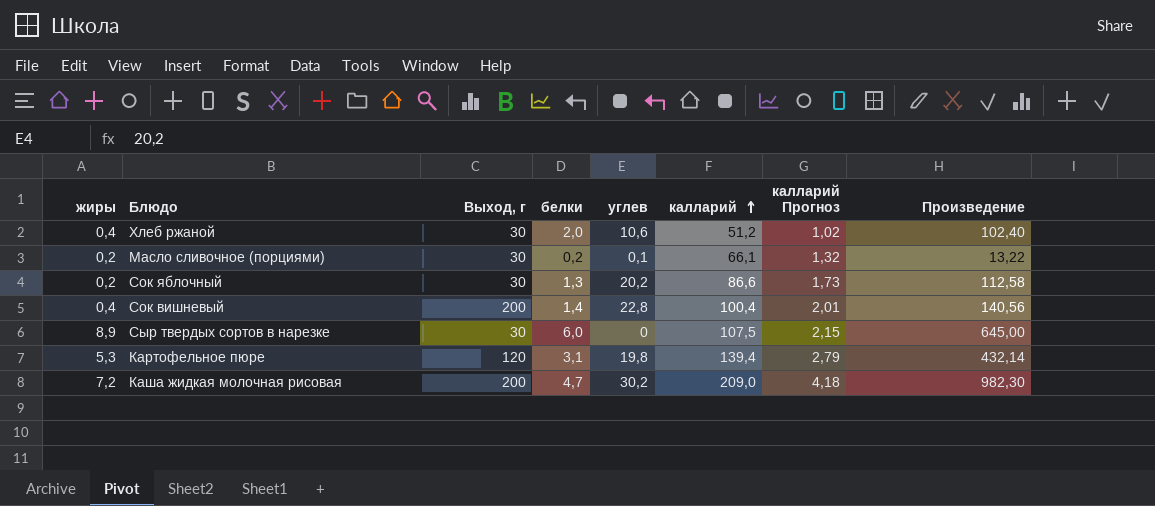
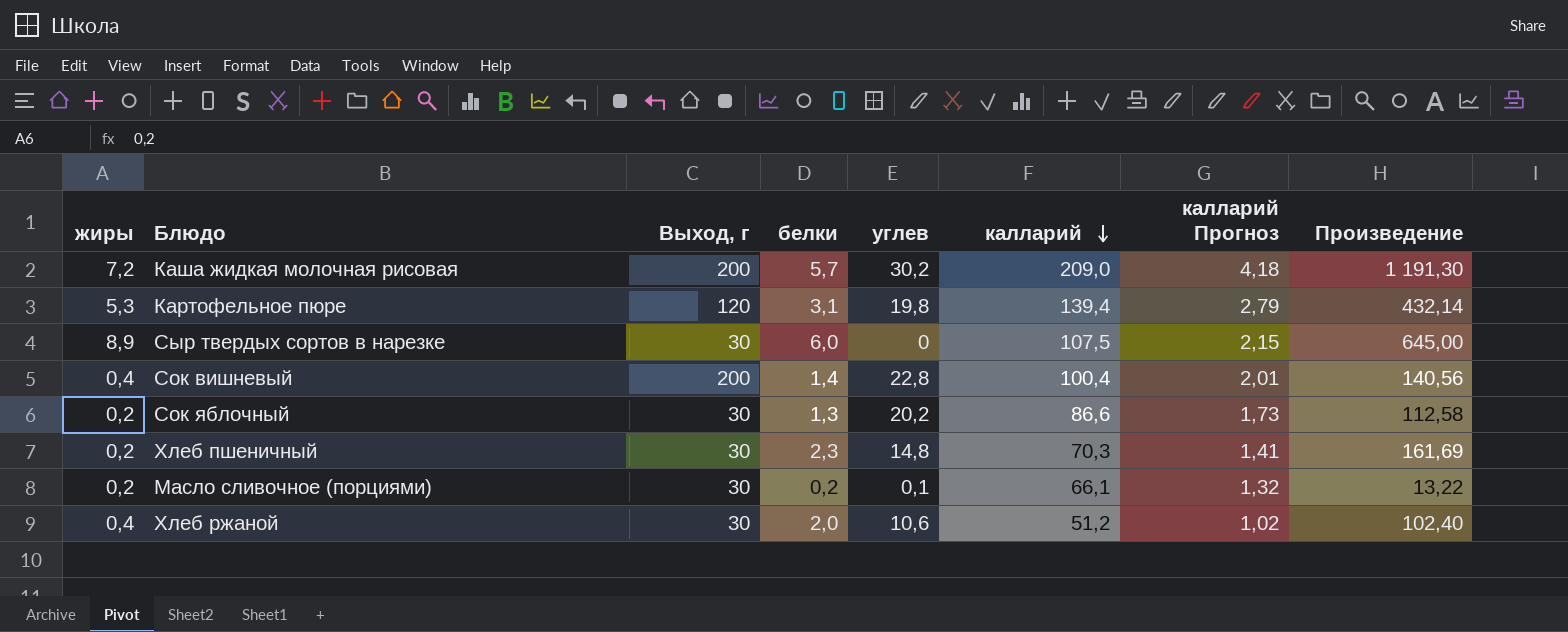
row order: калларий ascending -> калларий descending
Каша жидкая молочная рисовая | белки: 4,7 -> 5,7
Каша жидкая молочная рисовая | Произведение: 982,30 -> 1 191,30
row Хлеб пшеничный: none -> 0,2 | 30 | 2,3 | 14,8 | 70,3 | 1,41 | 161,69

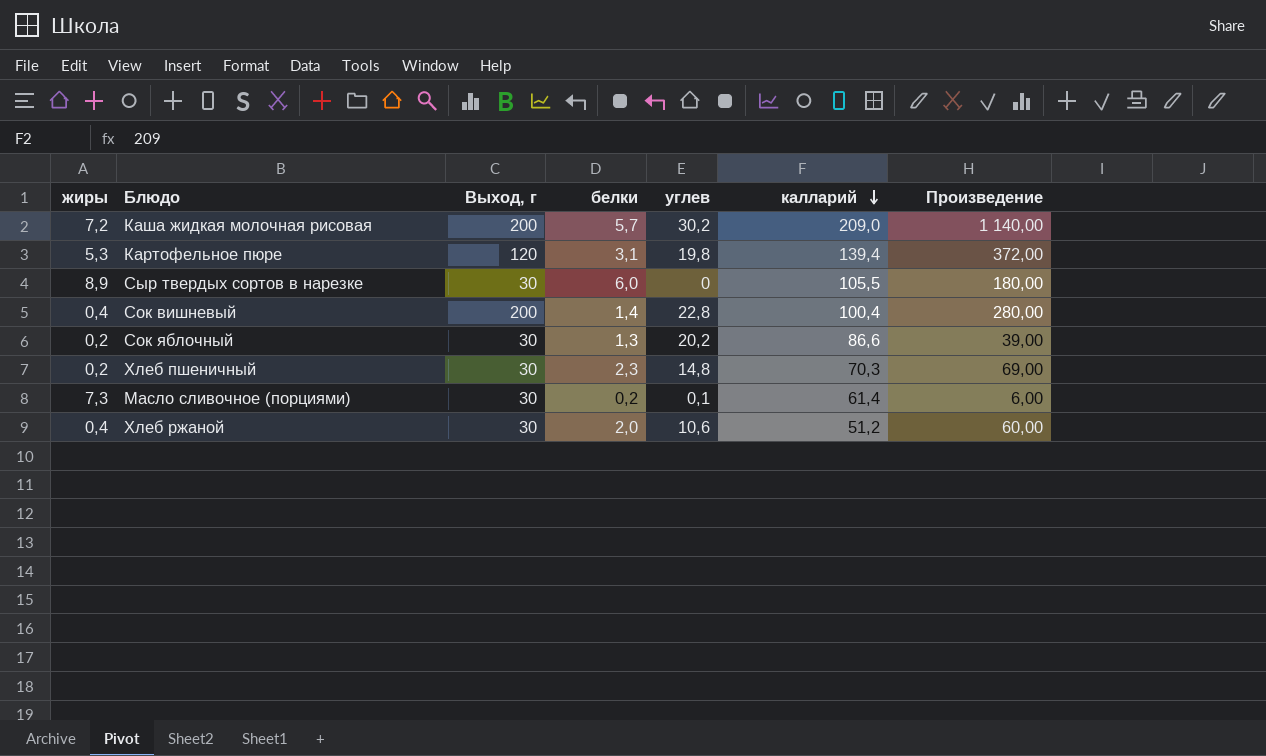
column калларий Прогноз | formula: [калларий] * 0,02 -> none
column Произведение | formula: [белки] * [калларий] -> [Выход, г] * [белки]
Сыр твердых сортов в нарезке | калларий: 107,5 -> 105,5
Масло сливочное (порциями) | жиры: 0,2 -> 7,3
Масло сливочное (порциями) | калларий: 66,1 -> 61,4

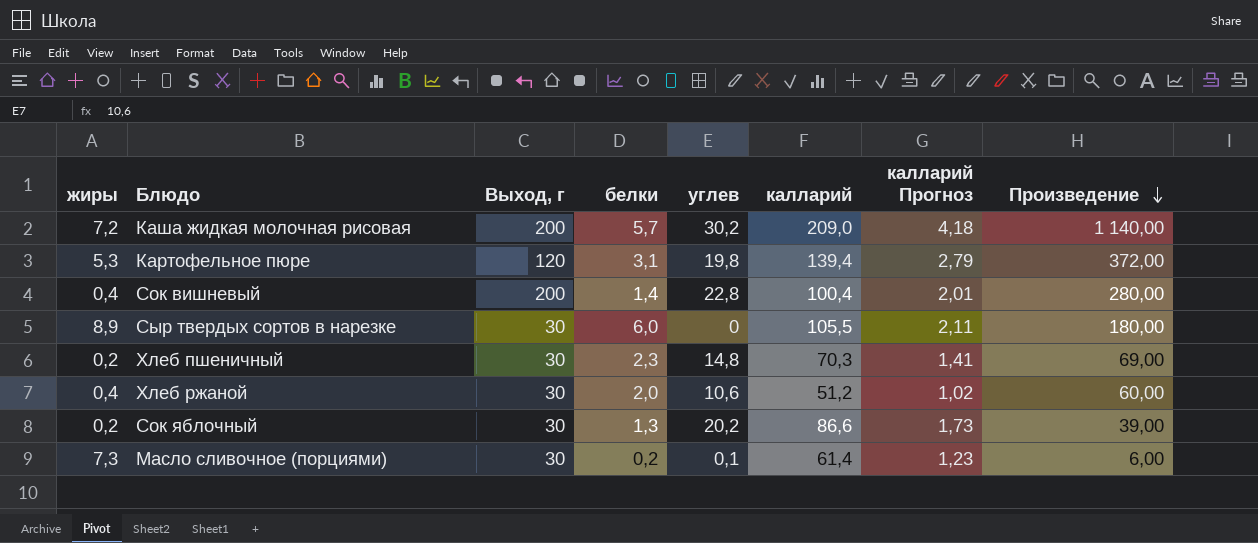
row order: калларий descending -> Произведение descending
column калларий Прогноз | formula: none -> [калларий] * 0,02

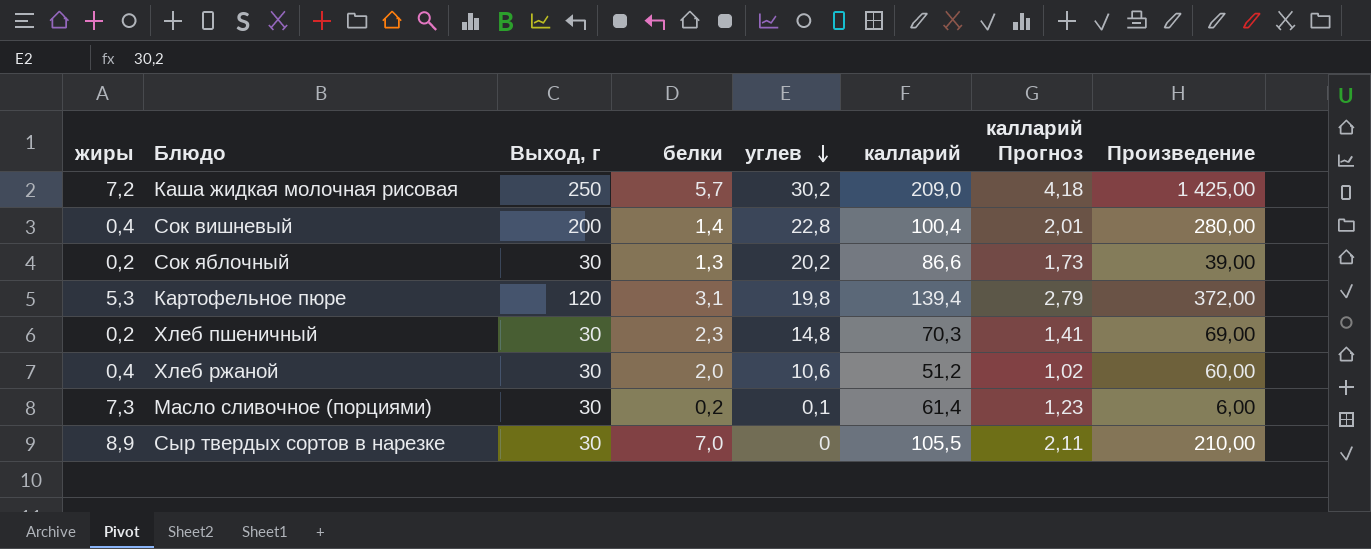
row order: Произведение descending -> углев descending
Каша жидкая молочная рисовая | Выход, г: 200 -> 250
Каша жидкая молочная рисовая | Произведение: 1 140,00 -> 1 425,00
Сыр твердых сортов в нарезке | белки: 6,0 -> 7,0
Сыр твердых сортов в нарезке | Произведение: 180,00 -> 210,00

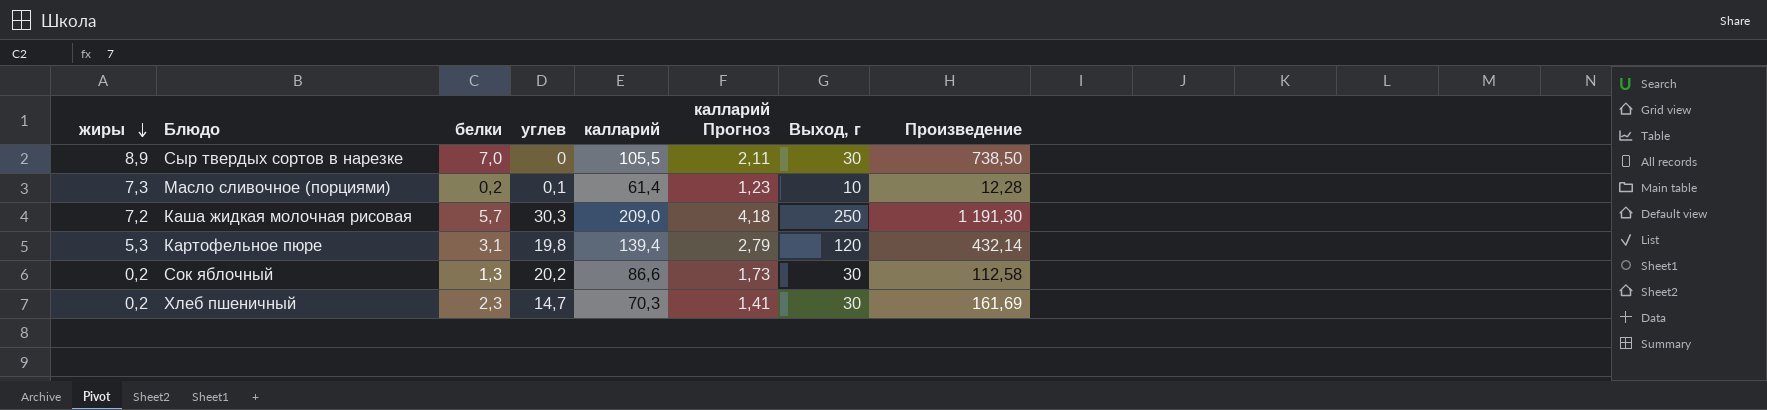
row order: углев descending -> жиры descending
column Выход, г | position: 3 -> 7
column Произведение | formula: [Выход, г] * [белки] -> [белки] * [калларий]
row Сок вишневый: 0,4 | 200 | 1,4 | 22,8 | 100,4 | 2,01 | 280,00 -> none
row Хлеб ржаной: 0,4 | 30 | 2,0 | 10,6 | 51,2 | 1,02 | 60,00 -> none
Масло сливочное (порциями) | Выход, г: 30 -> 10
Каша жидкая молочная рисовая | углев: 30,2 -> 30,3
Хлеб пшеничный | углев: 14,8 -> 14,7

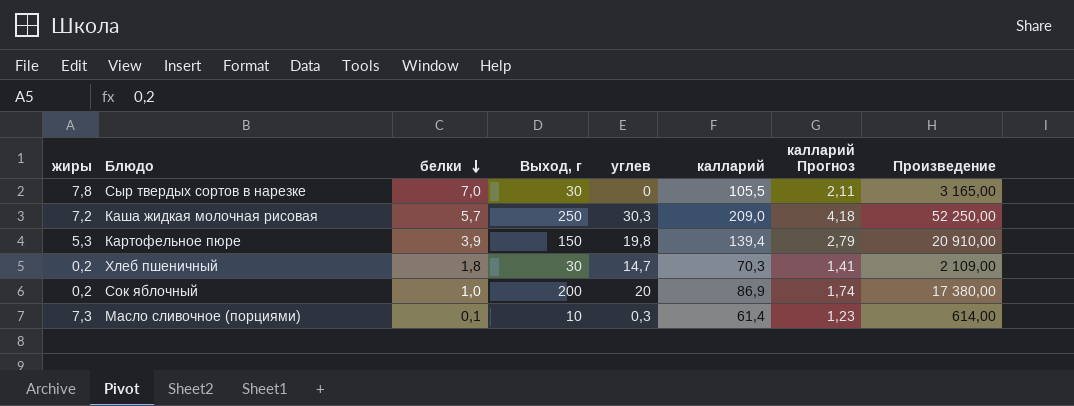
row order: жиры descending -> белки descending
column Выход, г | position: 7 -> 4
column Произведение | formula: [белки] * [калларий] -> [Выход, г] * [калларий]
Сыр твердых сортов в нарезке | жиры: 8,9 -> 7,8
Картофельное пюре | белки: 3,1 -> 3,9
Картофельное пюре | Выход, г: 120 -> 150
Хлеб пшеничный | белки: 2,3 -> 1,8
Сок яблочный | белки: 1,3 -> 1,0
Сок яблочный | Выход, г: 30 -> 200
Сок яблочный | углев: 20,2 -> 20
Сок яблочный | калларий: 86,6 -> 86,9
Сок яблочный | калларий Прогноз: 1,73 -> 1,74
Масло сливочное (порциями) | белки: 0,2 -> 0,1
Масло сливочное (порциями) | углев: 0,1 -> 0,3

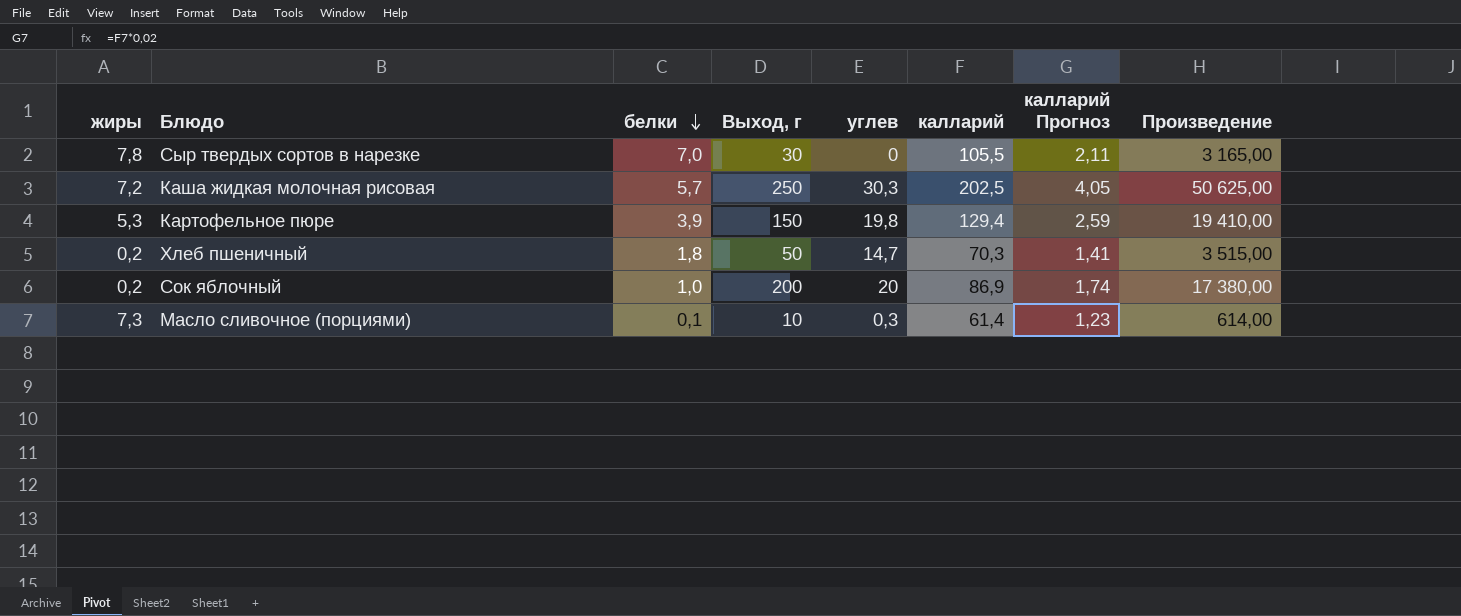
Каша жидкая молочная рисовая | калларий: 209,0 -> 202,5
Каша жидкая молочная рисовая | калларий Прогноз: 4,18 -> 4,05
Каша жидкая молочная рисовая | Произведение: 52 250,00 -> 50 625,00
Картофельное пюре | калларий: 139,4 -> 129,4
Картофельное пюре | калларий Прогноз: 2,79 -> 2,59
Картофельное пюре | Произведение: 20 910,00 -> 19 410,00
Хлеб пшеничный | Выход, г: 30 -> 50
Хлеб пшеничный | Произведение: 2 109,00 -> 3 515,00

